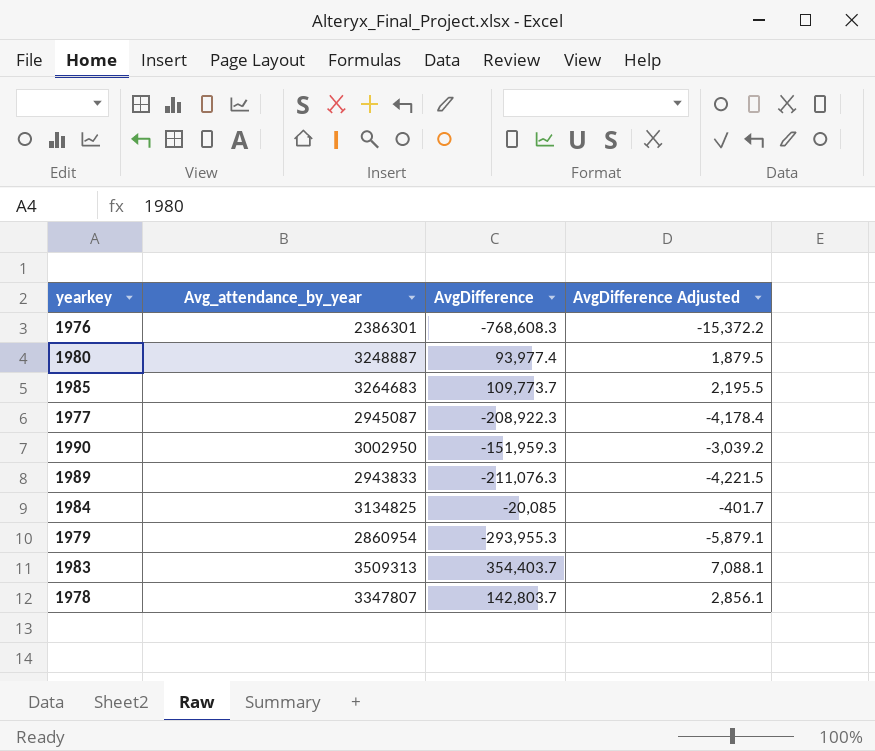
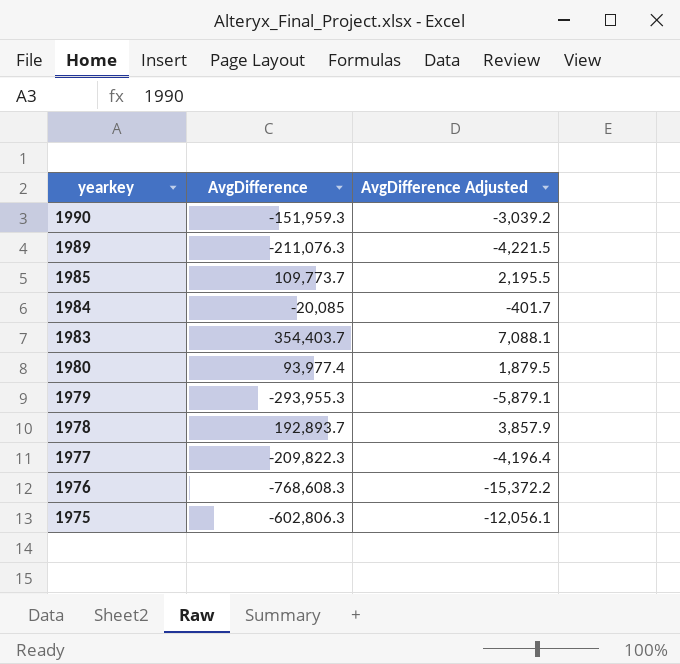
row order: none -> yearkey descending
column Avg_attendance_by_year | position: 2 -> none
1978 | AvgDifference: 142,803.7 -> 192,893.7
1978 | AvgDifference Adjusted: 2,856.1 -> 3,857.9
1977 | AvgDifference: -208,922.3 -> -209,822.3
1977 | AvgDifference Adjusted: -4,178.4 -> -4,196.4
row 1975: none -> -602,806.3 | -12,056.1

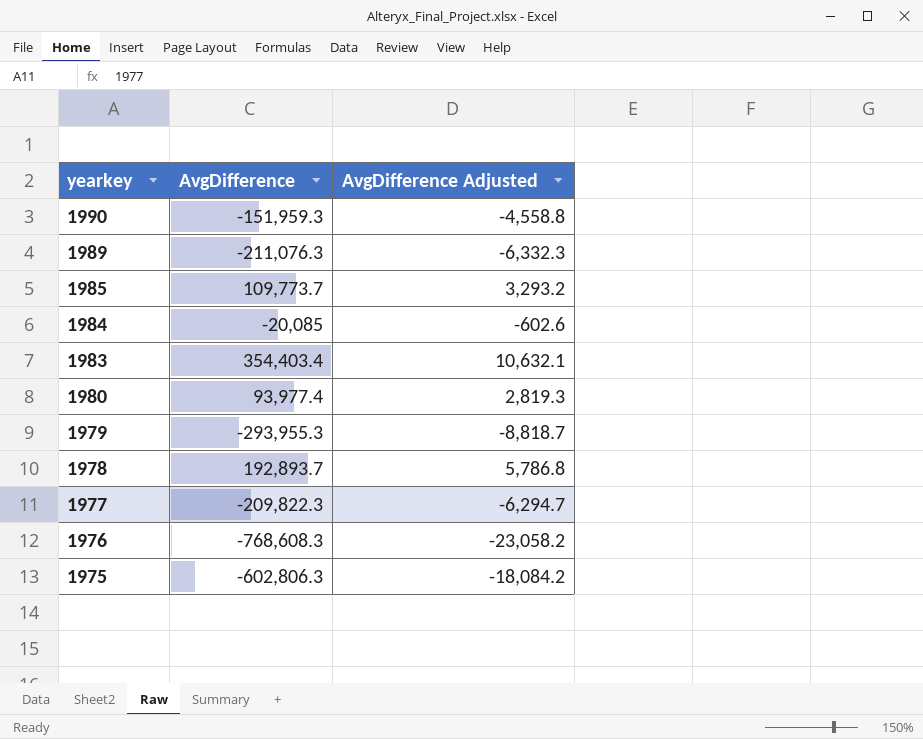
column AvgDifference Adjusted | formula: [AvgDifference] * 0.02 -> [AvgDifference] * 0.03
1983 | AvgDifference: 354,403.7 -> 354,403.4

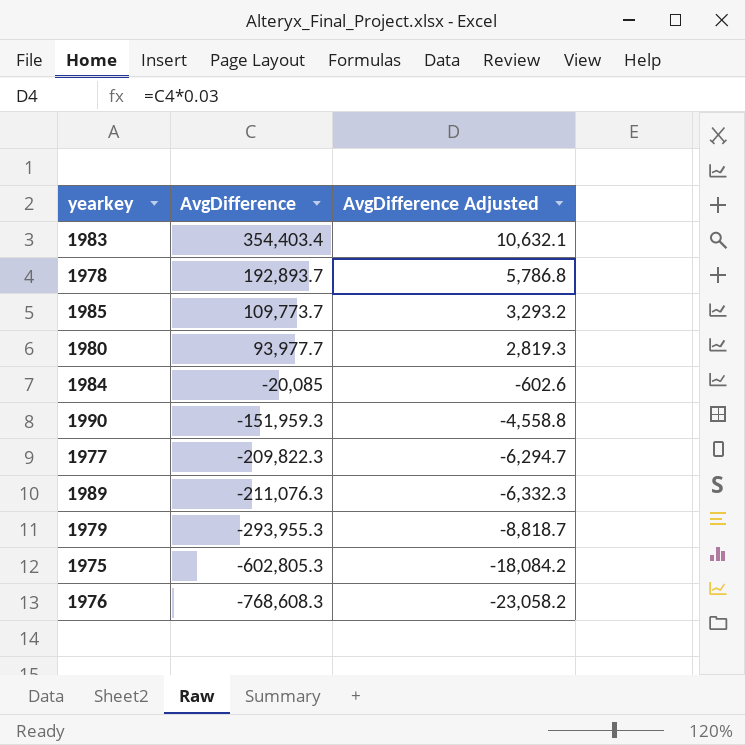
row order: yearkey descending -> AvgDifference descending
1980 | AvgDifference: 93,977.4 -> 93,977.7
1975 | AvgDifference: -602,806.3 -> -602,805.3

